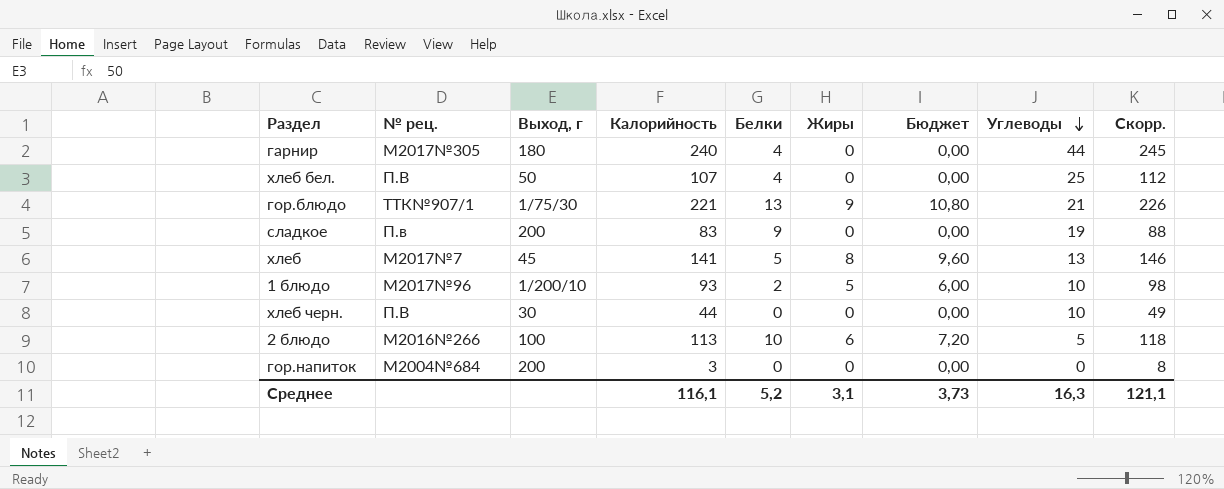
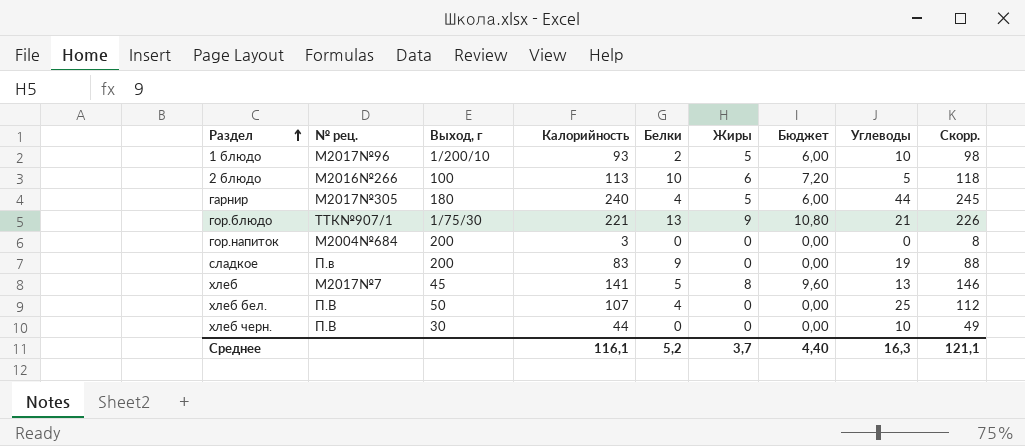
row order: Углеводы descending -> Раздел ascending
гарнир | Жиры: 0 -> 5
гарнир | Бюджет: 0,00 -> 6,00
Среднее | Жиры: 3,1 -> 3,7
Среднее | Бюджет: 3,73 -> 4,40

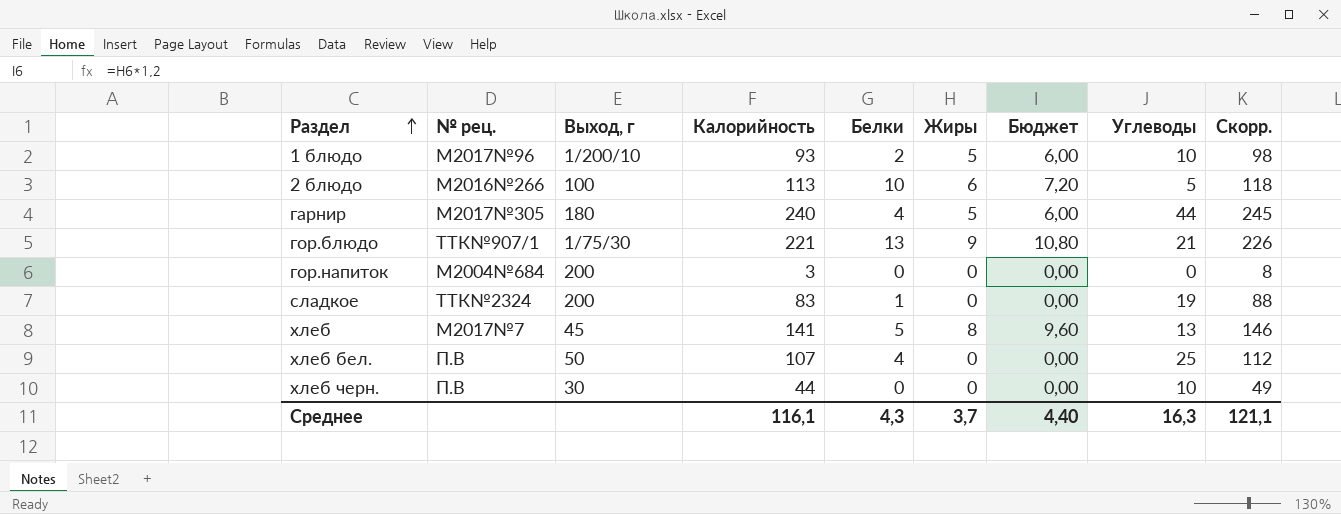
сладкое | № рец.: П.в -> ТТК№2324
сладкое | Белки: 9 -> 1
Среднее | Белки: 5,2 -> 4,3

